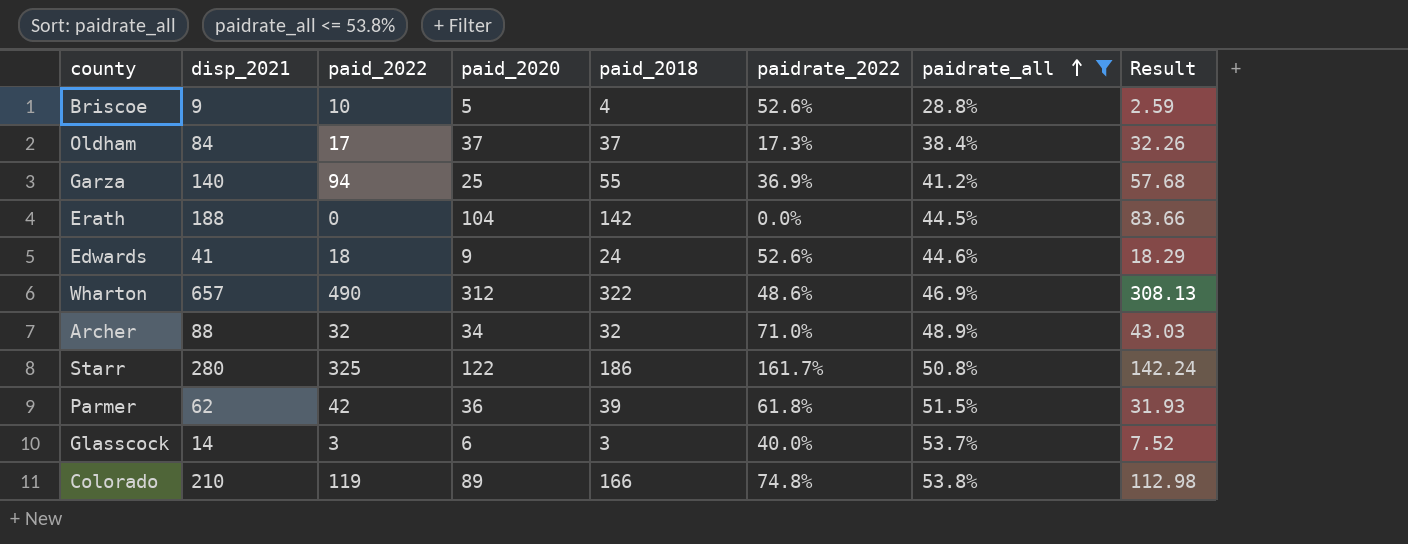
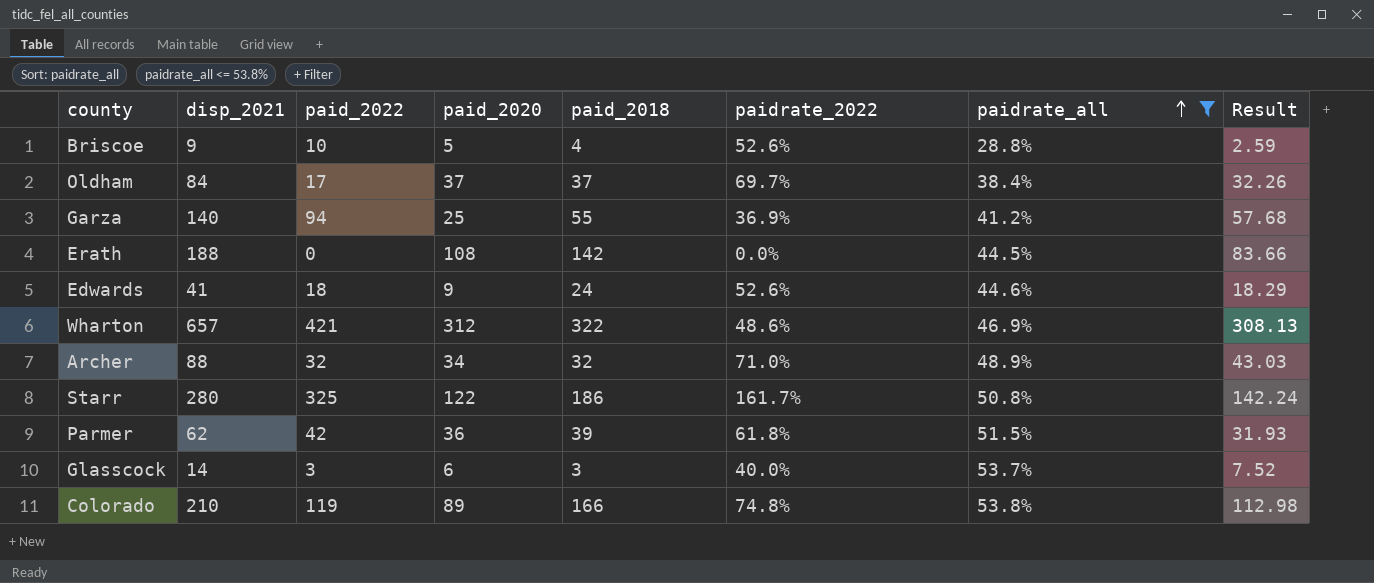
Oldham | paidrate_2022: 17.3% -> 69.7%
Erath | paid_2020: 104 -> 108
Wharton | paid_2022: 490 -> 421

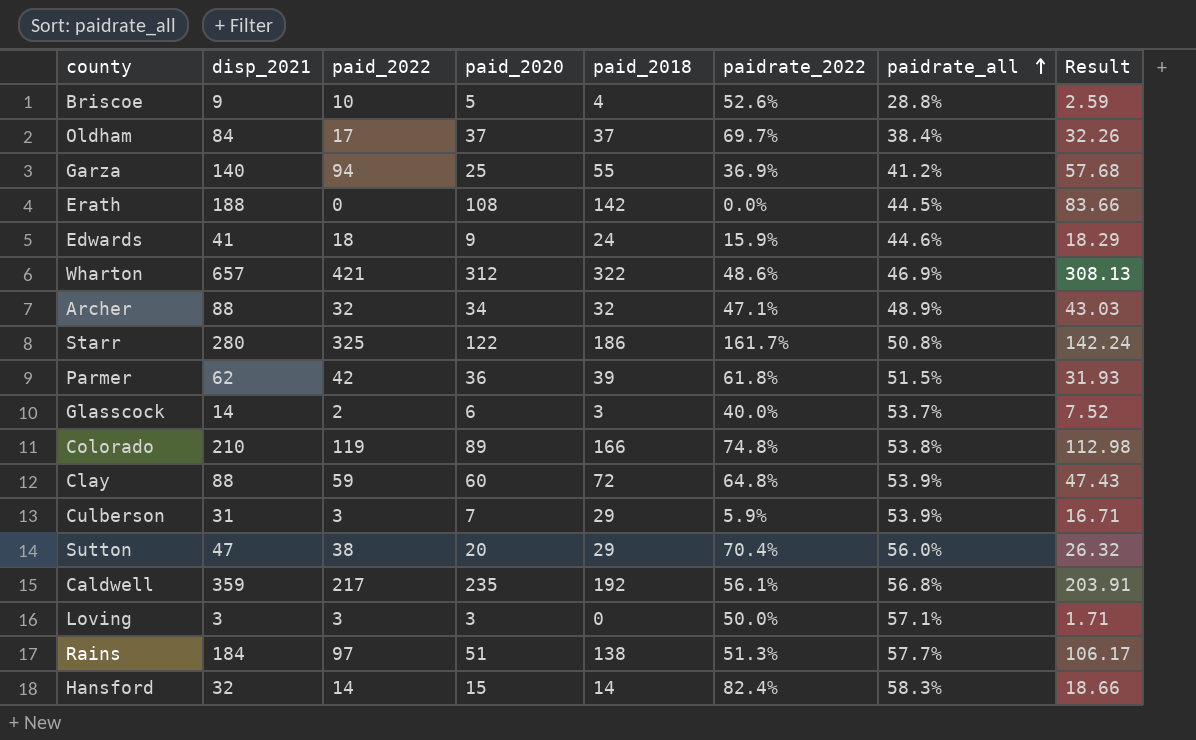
filter: paidrate_all <= 53.8% -> none
Edwards | paidrate_2022: 52.6% -> 15.9%
Archer | paidrate_2022: 71.0% -> 47.1%
Glasscock | paid_2022: 3 -> 2

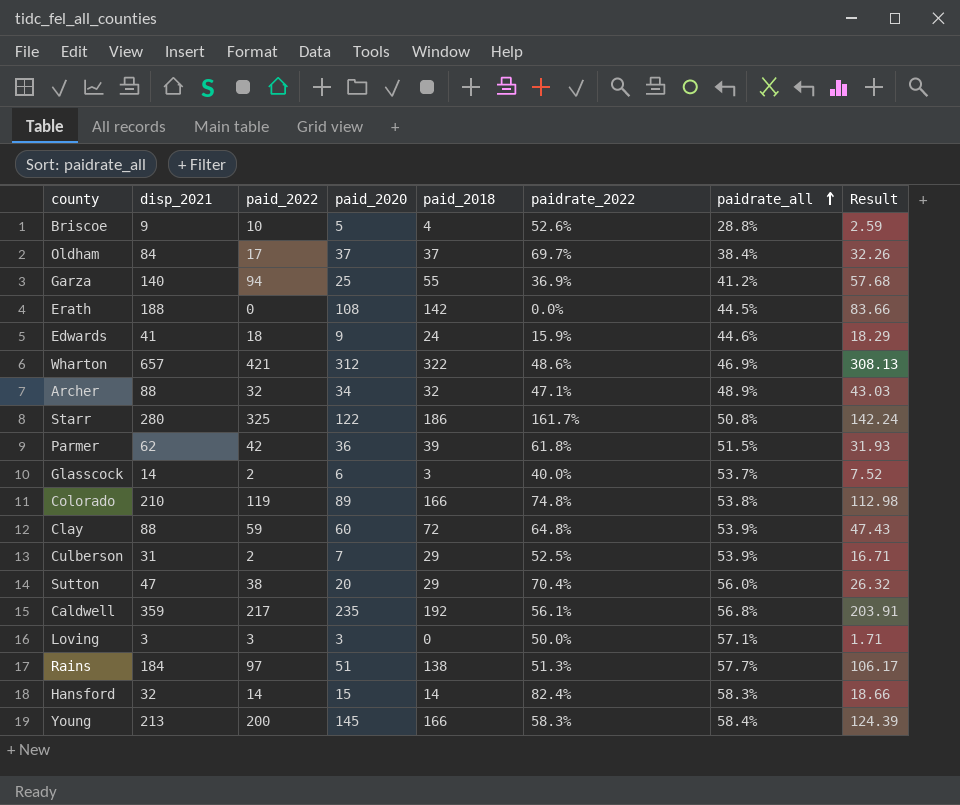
Culberson | paid_2022: 3 -> 2
Culberson | paidrate_2022: 5.9% -> 52.5%
row Young: none -> 213 | 200 | 145 | 166 | 58.3% | 58.4% | 124.39

